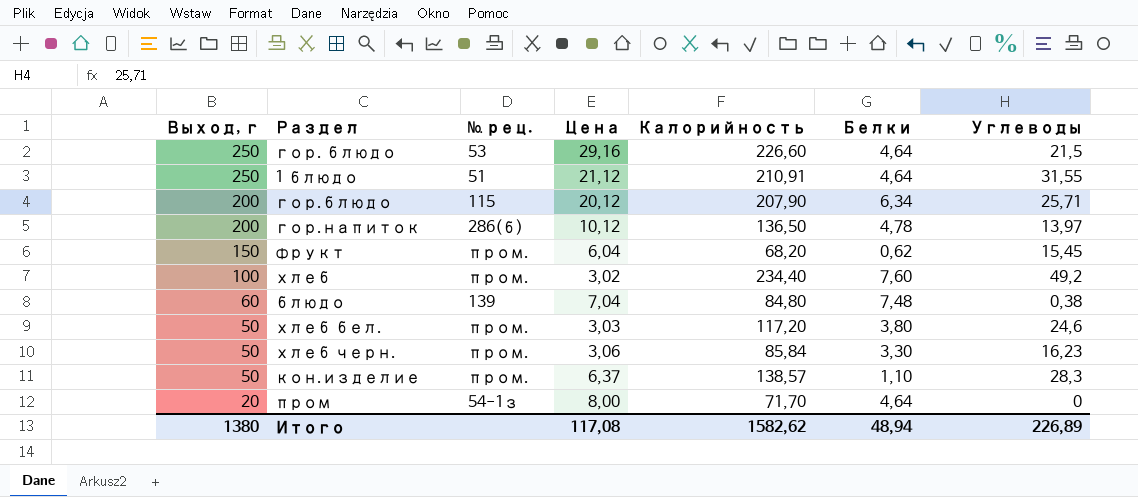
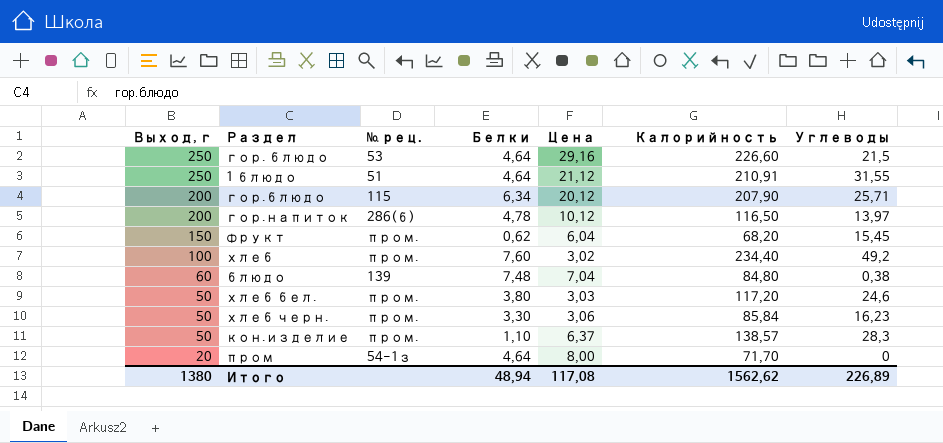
column Белки | position: 6 -> 4
гор.напиток | Калорийность: 136,50 -> 116,50
Итого | Калорийность: 1582,62 -> 1562,62

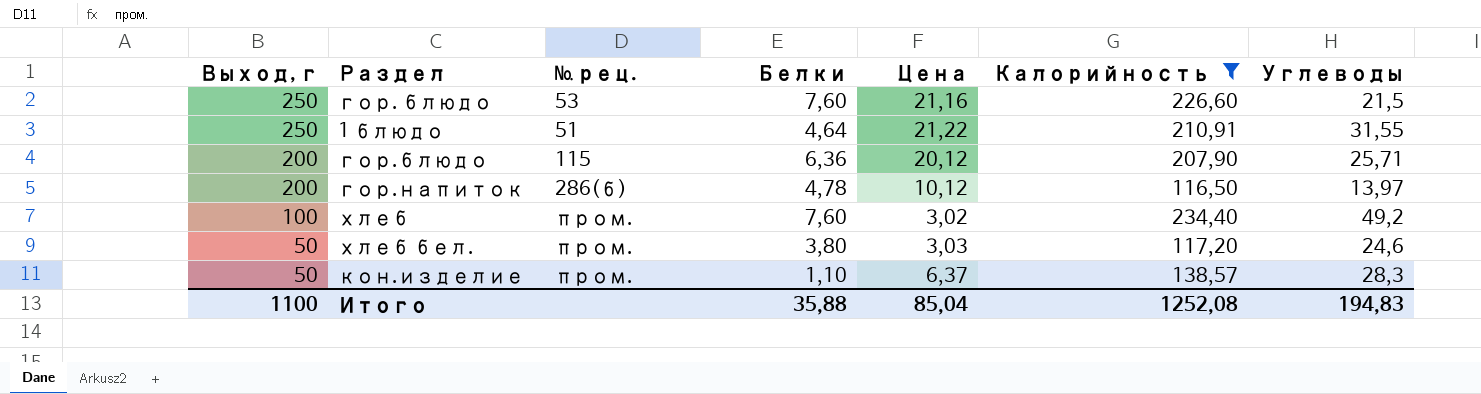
filter: none -> Калорийность >= 116,50
гор. блюдо | Белки: 4,64 -> 7,60
гор. блюдо | Цена: 29,16 -> 21,16
1 блюдо | Цена: 21,12 -> 21,22
гор.блюдо | Белки: 6,34 -> 6,36
Итого | Выход, г: 1380 -> 1100
Итого | Белки: 48,94 -> 35,88
Итого | Цена: 117,08 -> 85,04
Итого | Калорийность: 1562,62 -> 1252,08
Итого | Углеводы: 226,89 -> 194,83

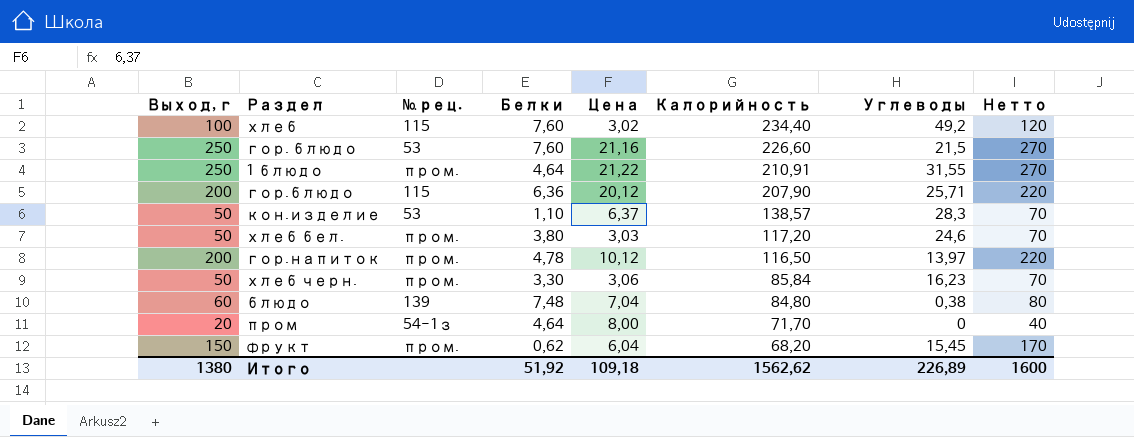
filter: Калорийность >= 116,50 -> none
row order: Выход, г descending -> Калорийность descending
column Нетто | formula: none -> [Выход, г] + 20
хлеб | № рец.: пром. -> 115
1 блюдо | № рец.: 51 -> пром.
кон.изделие | № рец.: пром. -> 53
гор.напиток | № рец.: 286(б) -> пром.
Итого | Выход, г: 1100 -> 1380
Итого | Белки: 35,88 -> 51,92
Итого | Цена: 85,04 -> 109,18
Итого | Калорийность: 1252,08 -> 1562,62
Итого | Углеводы: 194,83 -> 226,89

